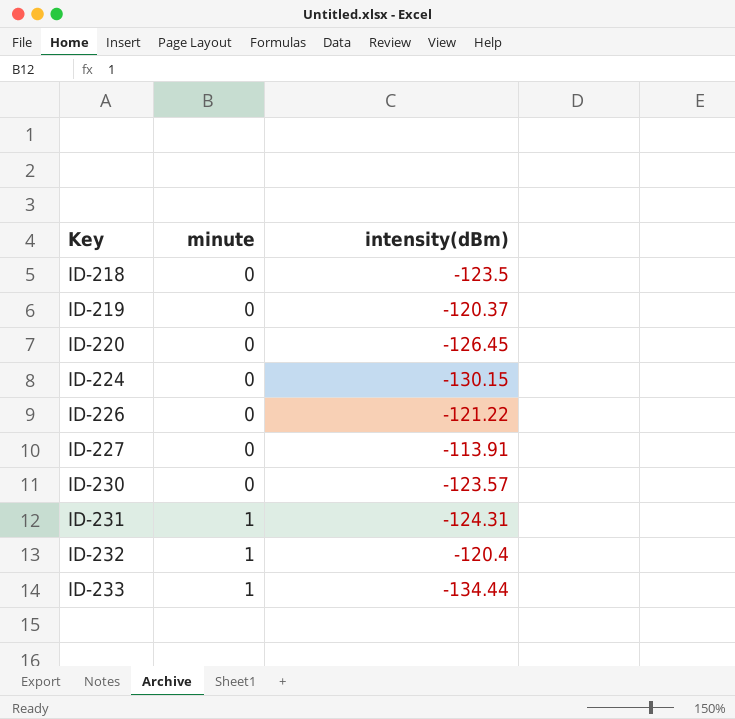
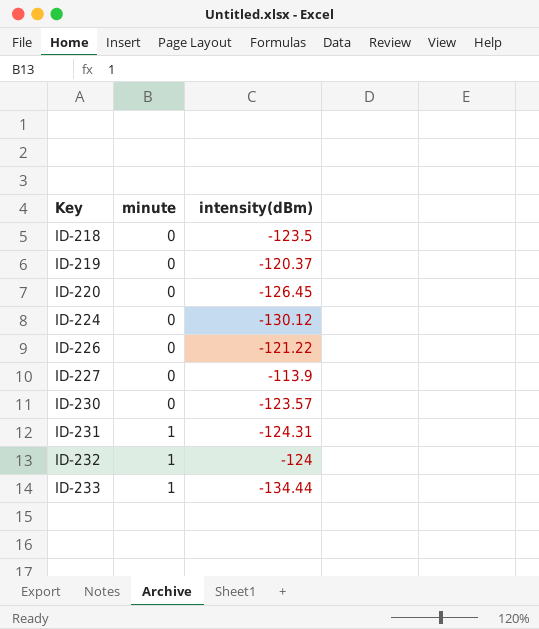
ID-224 | intensity(dBm): -130.15 -> -130.12
ID-227 | intensity(dBm): -113.91 -> -113.9
ID-232 | intensity(dBm): -120.4 -> -124

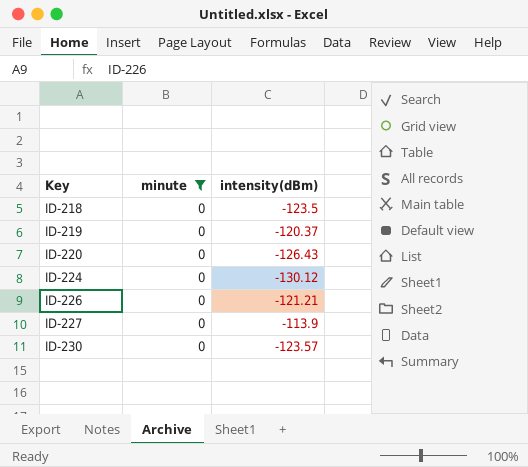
filter: none -> minute = 0
ID-220 | intensity(dBm): -126.45 -> -126.43
ID-226 | intensity(dBm): -121.22 -> -121.21

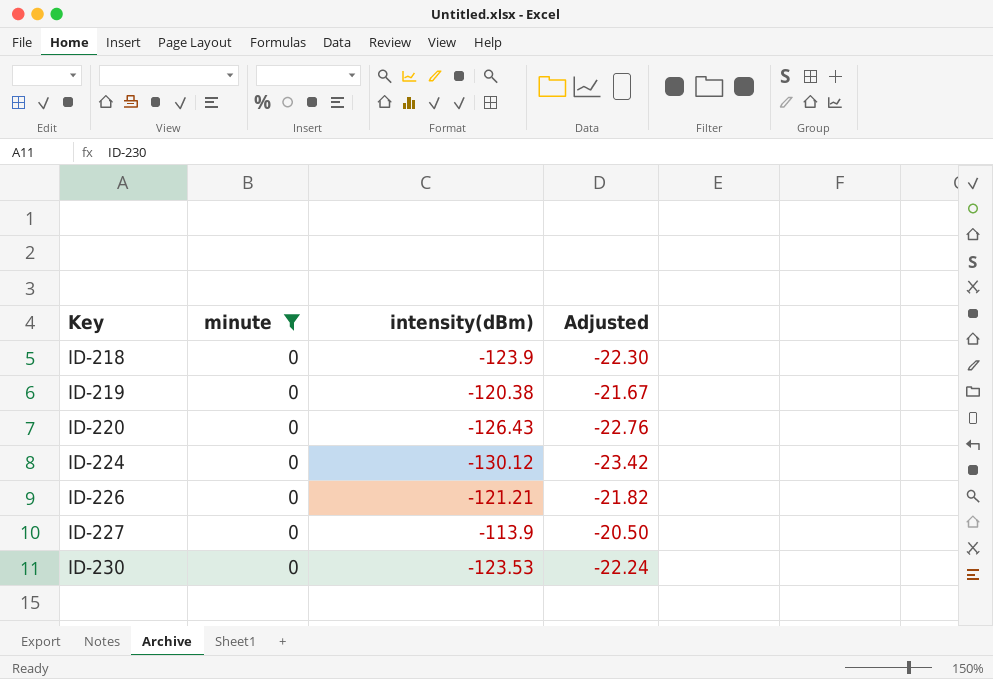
column Adjusted | formula: none -> [intensity(dBm)] * 0.18
ID-218 | intensity(dBm): -123.5 -> -123.9
ID-219 | intensity(dBm): -120.37 -> -120.38
ID-230 | intensity(dBm): -123.57 -> -123.53

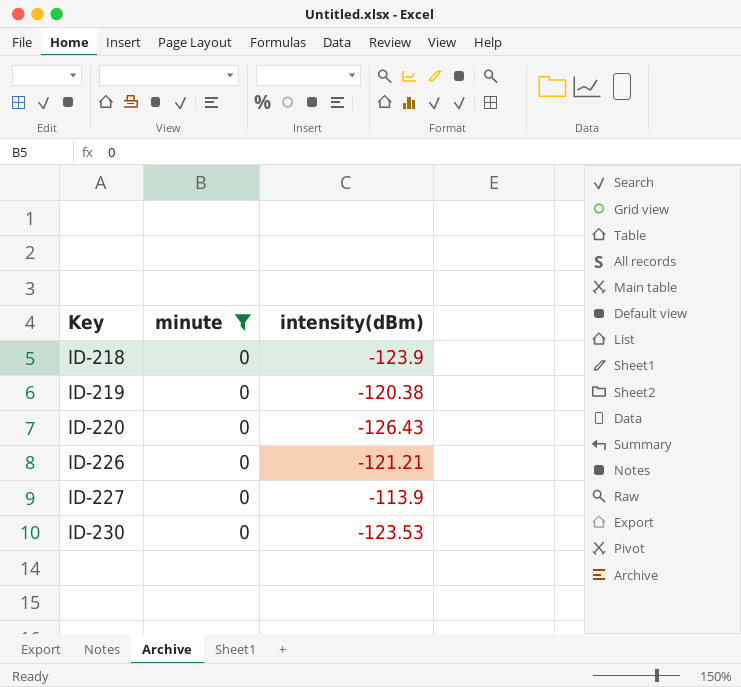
column Adjusted | formula: [intensity(dBm)] * 0.18 -> none
row ID-224: 0 | -130.12 | -23.42 -> none

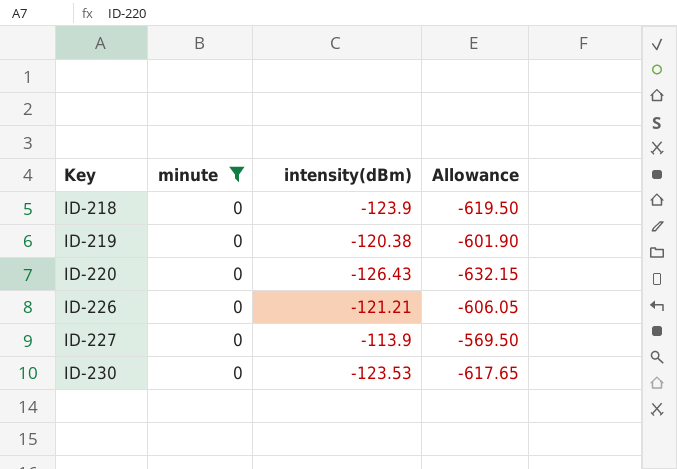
column Allowance | formula: none -> [intensity(dBm)] * 5

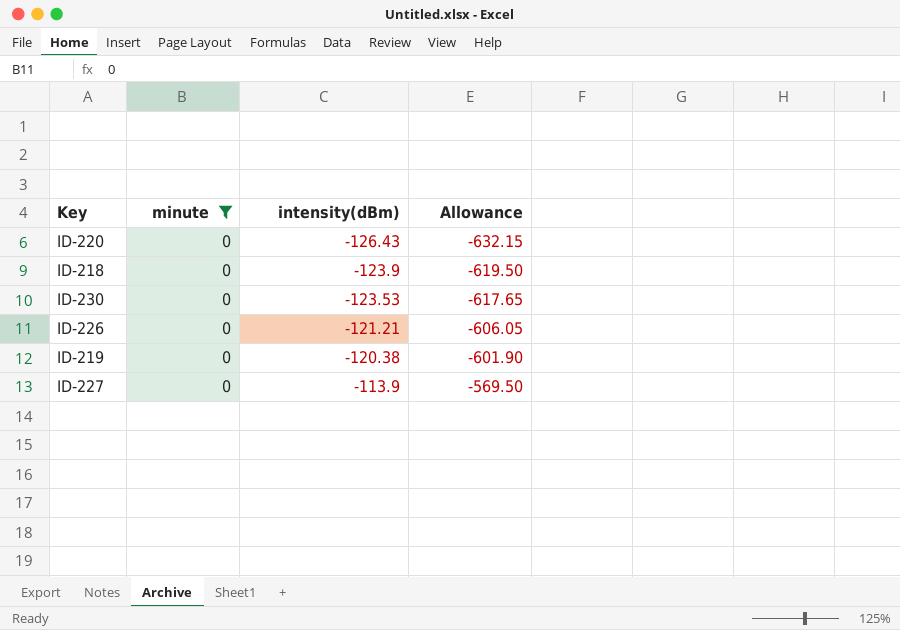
row order: Key ascending -> intensity(dBm) ascending

